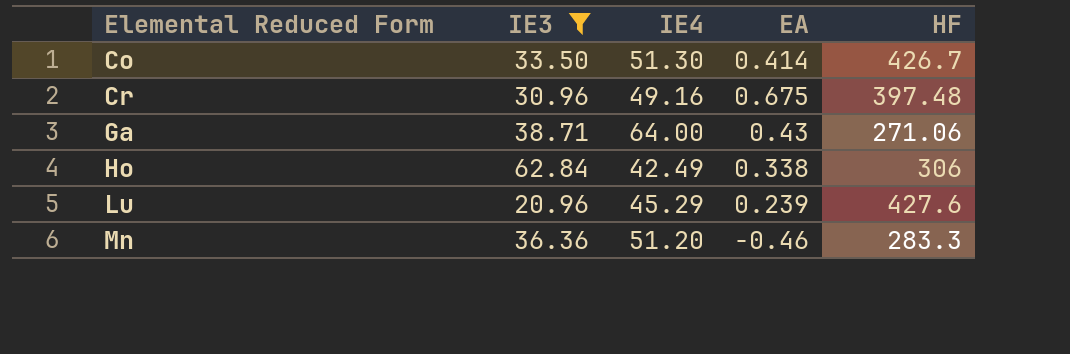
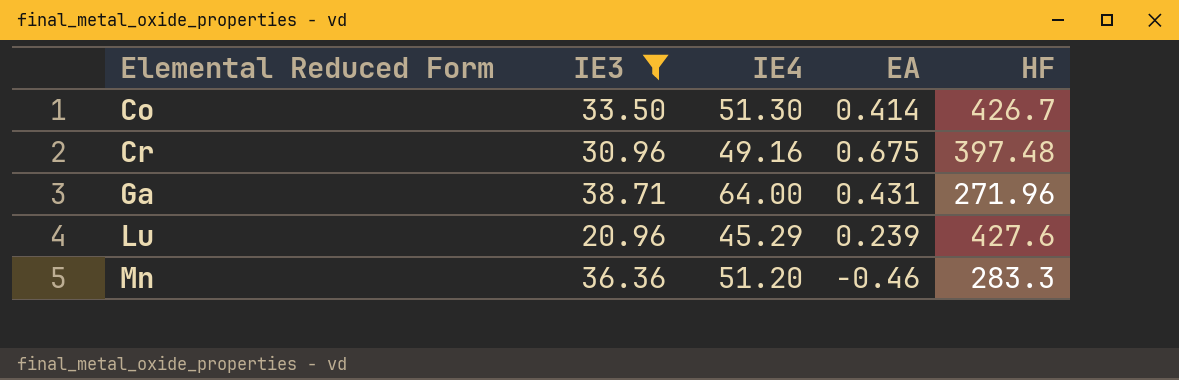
row Ho: 62.84 | 42.49 | 0.338 | 306 -> none
Ga | EA: 0.43 -> 0.431
Ga | HF: 271.06 -> 271.96

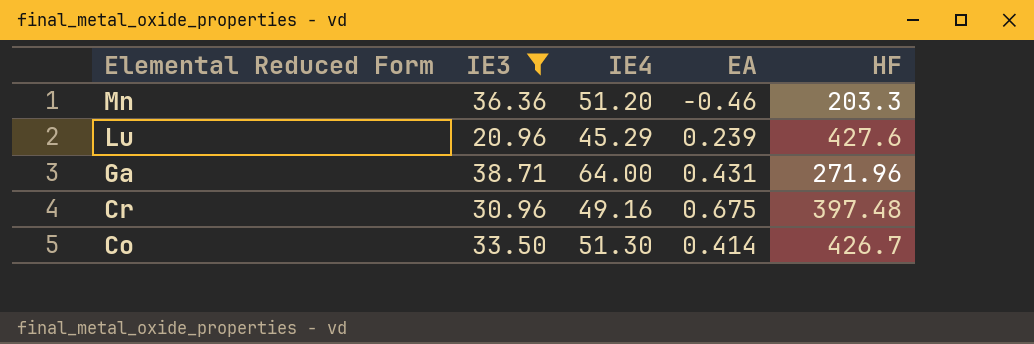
row order: Elemental Reduced Form ascending -> Elemental Reduced Form descending
Mn | HF: 283.3 -> 203.3

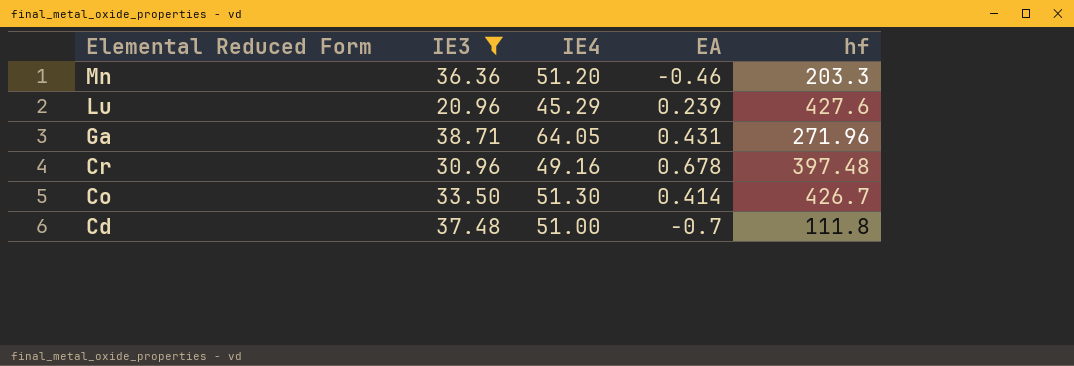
column name: HF -> hf
Ga | IE4: 64.00 -> 64.05
Cr | EA: 0.675 -> 0.678
row Cd: none -> 37.48 | 51.00 | -0.7 | 111.8

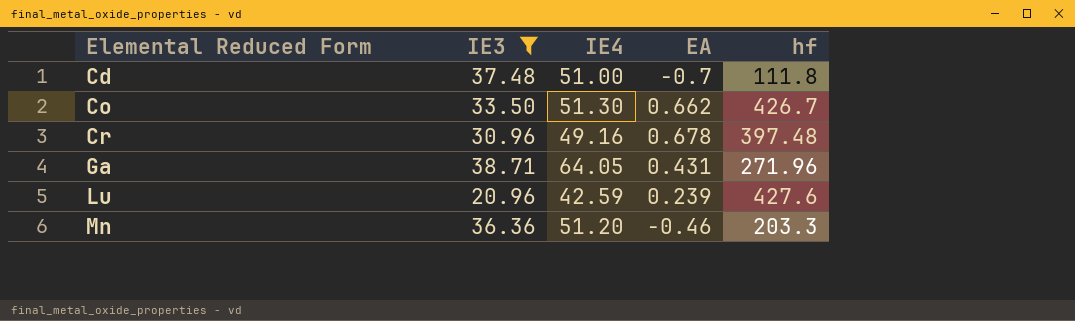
row order: Elemental Reduced Form descending -> Elemental Reduced Form ascending
Co | EA: 0.414 -> 0.662
Lu | IE4: 45.29 -> 42.59

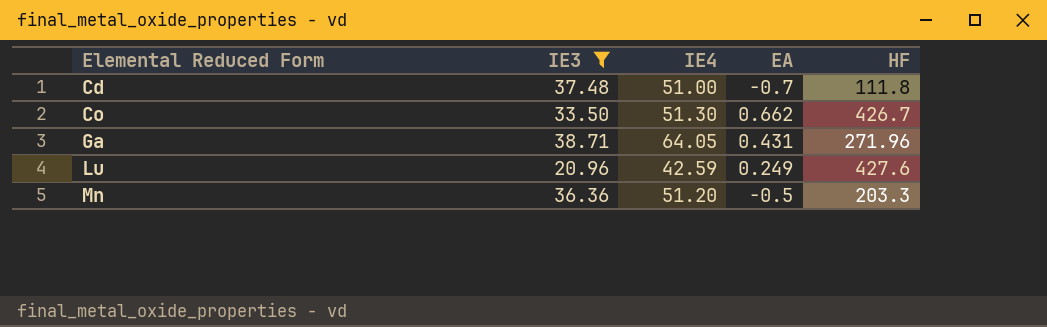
column name: hf -> HF
row Cr: 30.96 | 49.16 | 0.678 | 397.48 -> none
Lu | EA: 0.239 -> 0.249
Mn | EA: -0.46 -> -0.5

